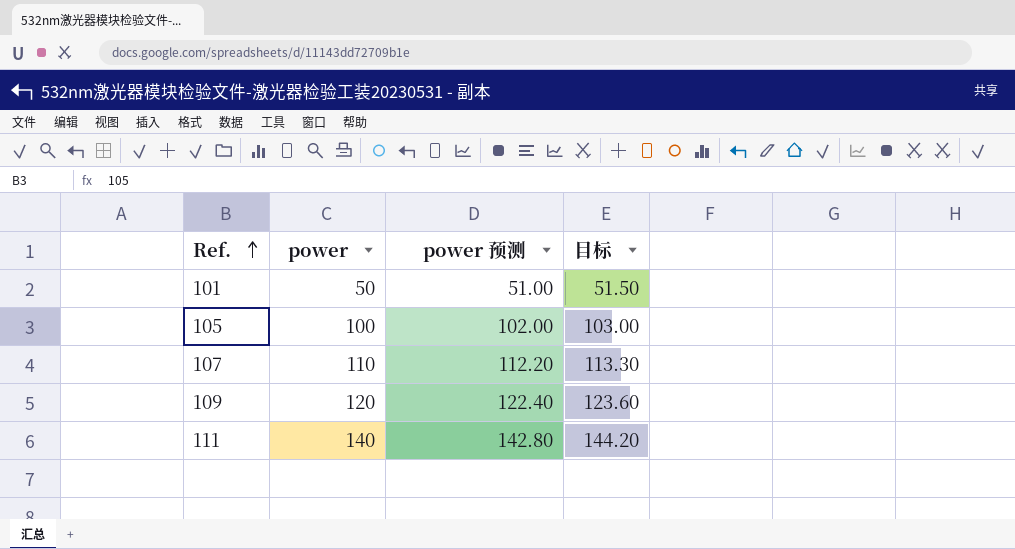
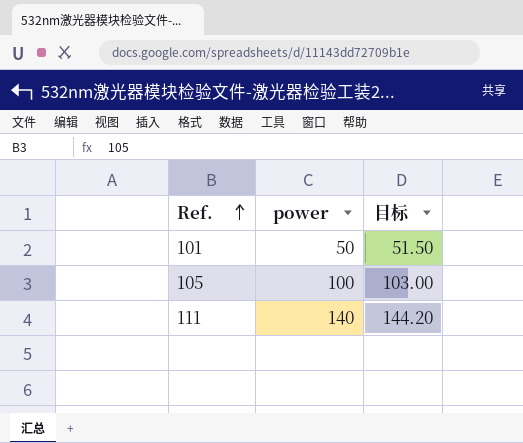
column power 预测 | formula: [power] * 1.02 -> none
row 107: 110 | 112.20 | 113.30 -> none
row 109: 120 | 122.40 | 123.60 -> none

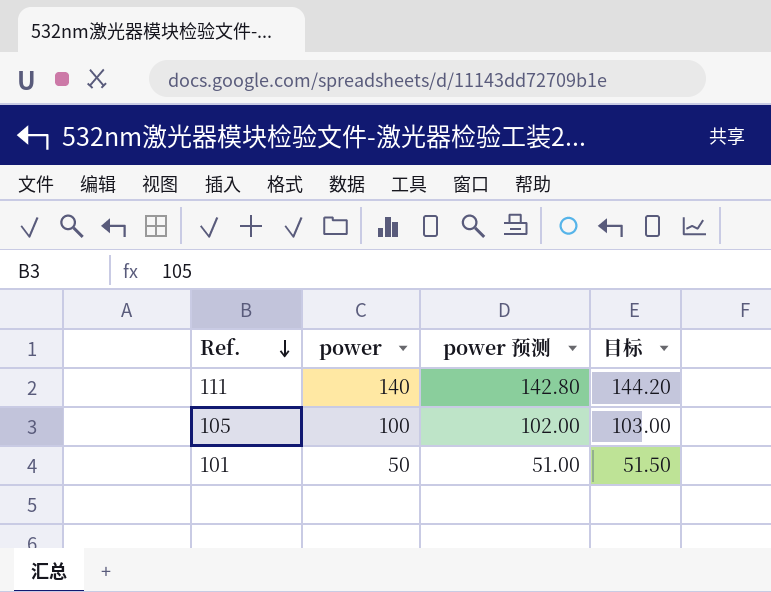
row order: Ref. ascending -> Ref. descending
column power 预测 | formula: none -> [power] * 1.02

